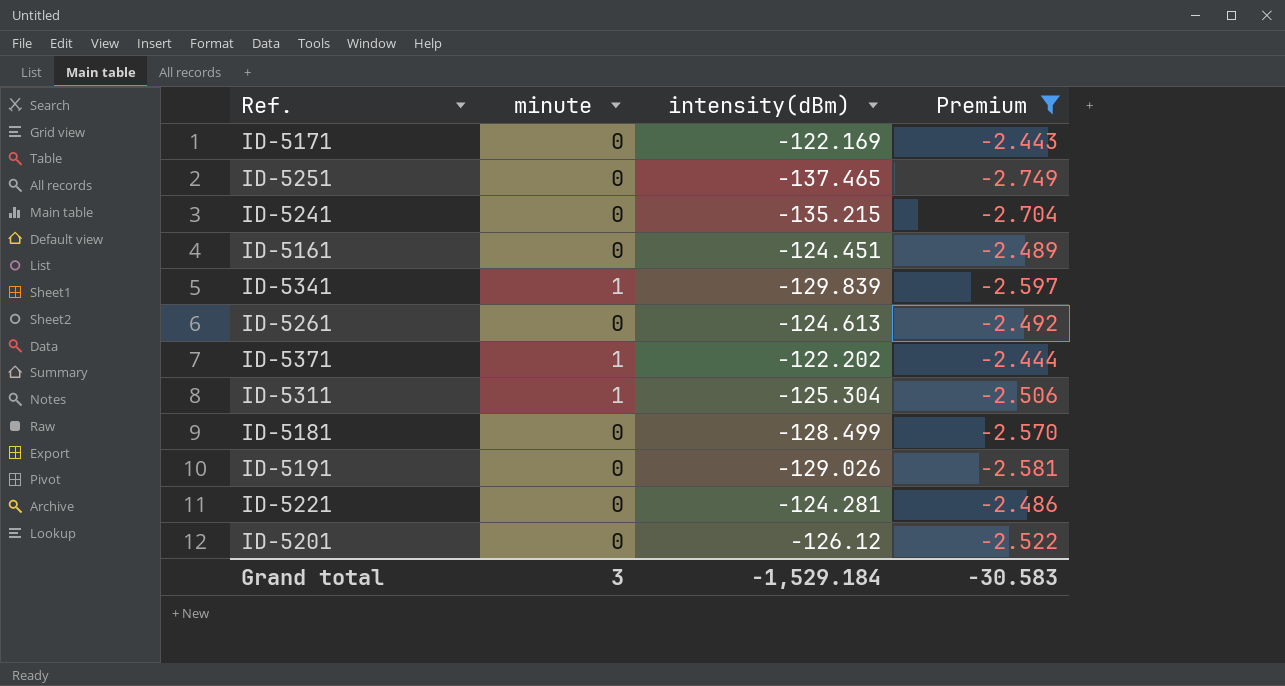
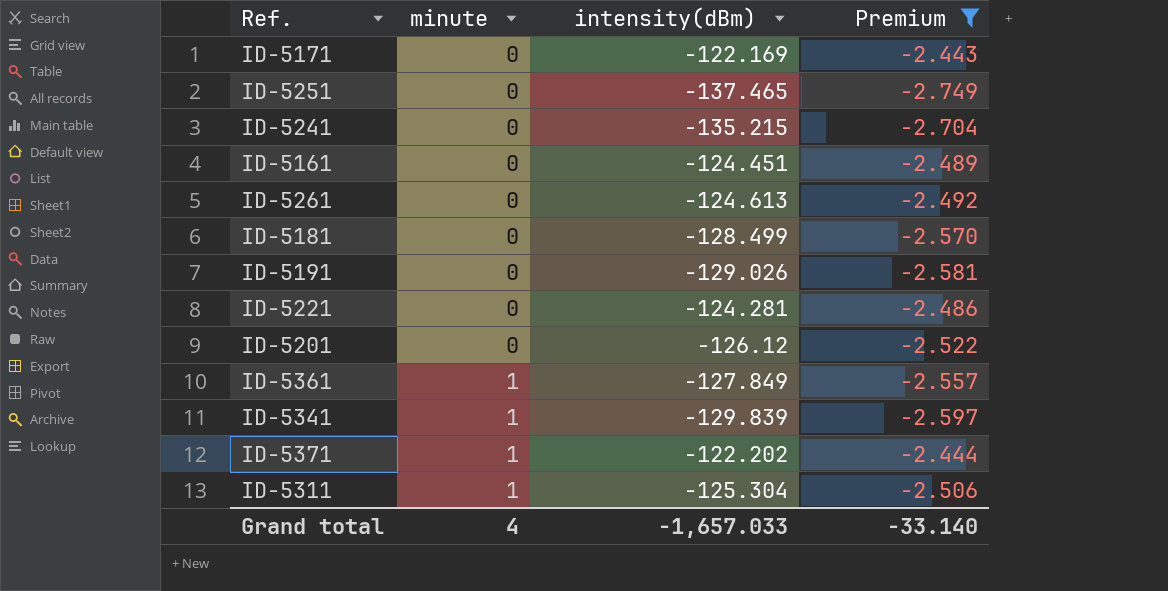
row order: none -> minute ascending
row ID-5361: none -> 1 | -127.849 | -2.557
Grand total | minute: 3 -> 4
Grand total | intensity(dBm): -1,529.184 -> -1,657.033
Grand total | Premium: -30.583 -> -33.140

